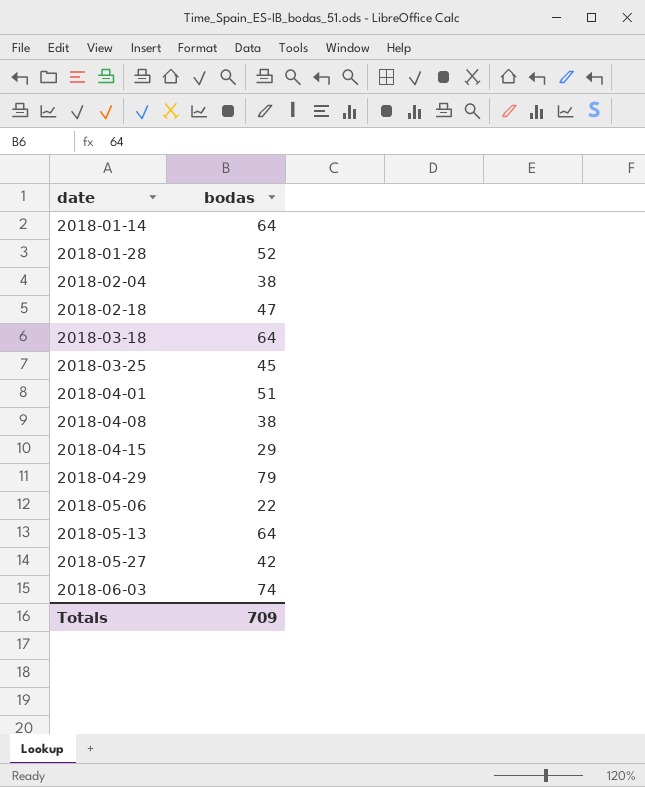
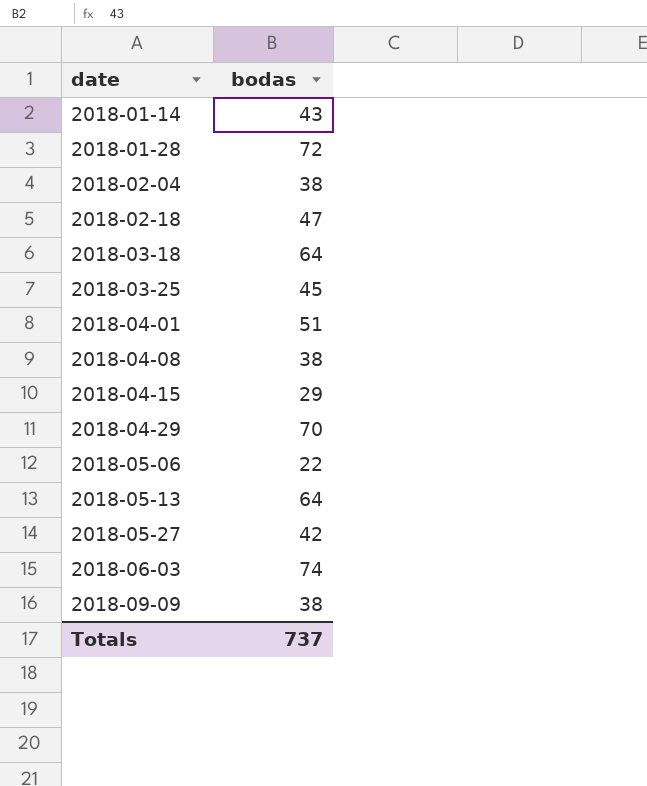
2018-01-14 | bodas: 64 -> 43
2018-01-28 | bodas: 52 -> 72
2018-04-29 | bodas: 79 -> 70
row 2018-09-09: none -> 38
Totals | bodas: 709 -> 737

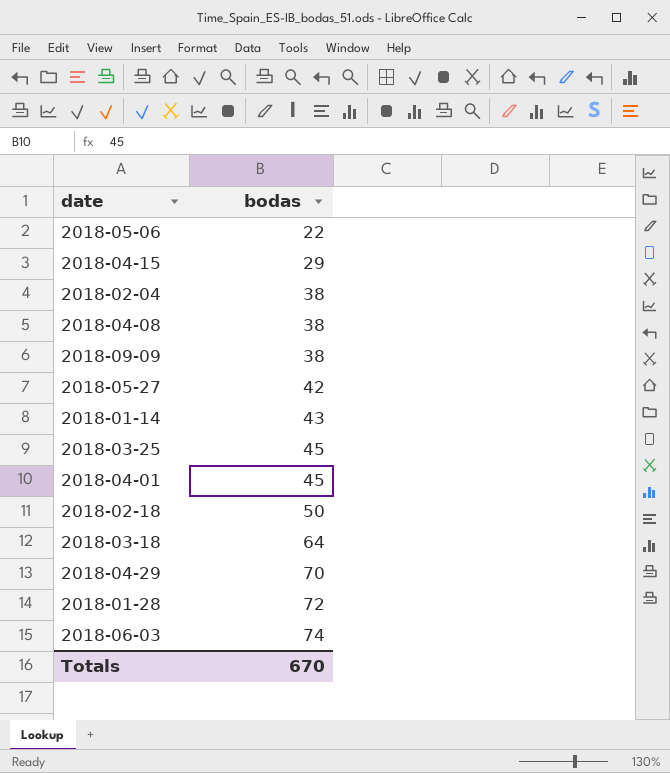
row order: date ascending -> bodas ascending
row 2018-05-13: 64 -> none
2018-04-01 | bodas: 51 -> 45
2018-02-18 | bodas: 47 -> 50
Totals | bodas: 737 -> 670

